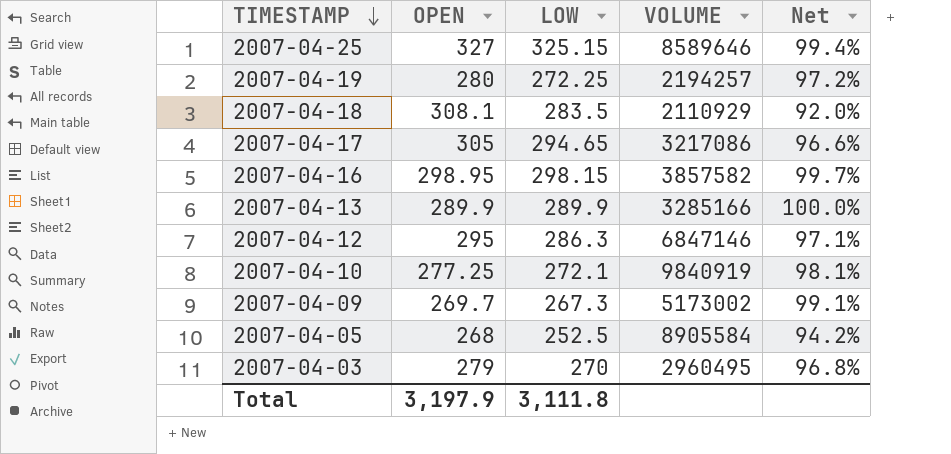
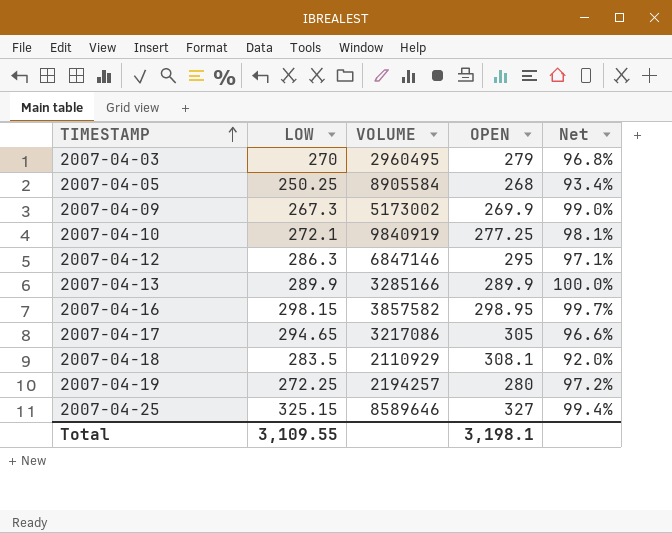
row order: TIMESTAMP descending -> TIMESTAMP ascending
column OPEN | position: 2 -> 4
2007-04-05 | LOW: 252.5 -> 250.25
2007-04-05 | Net: 94.2% -> 93.4%
2007-04-09 | OPEN: 269.7 -> 269.9
2007-04-09 | Net: 99.1% -> 99.0%
Total | LOW: 3,111.8 -> 3,109.55
Total | OPEN: 3,197.9 -> 3,198.1

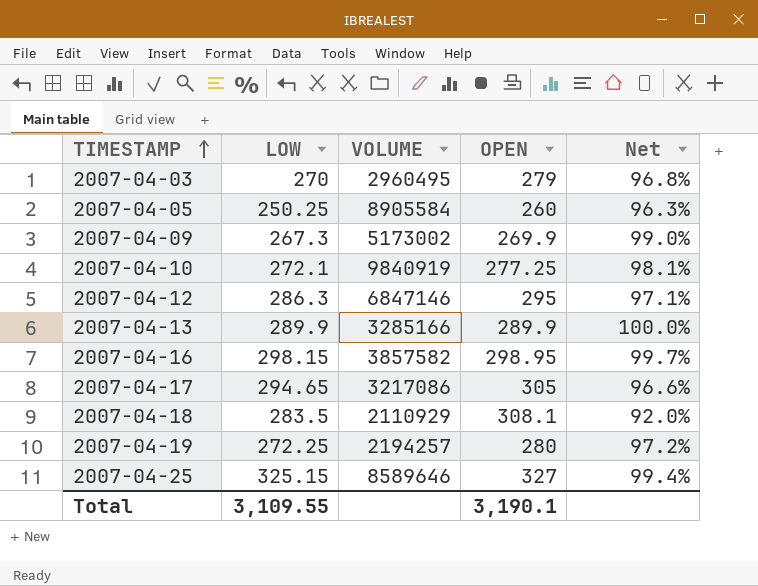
2007-04-05 | OPEN: 268 -> 260
2007-04-05 | Net: 93.4% -> 96.3%
Total | OPEN: 3,198.1 -> 3,190.1

